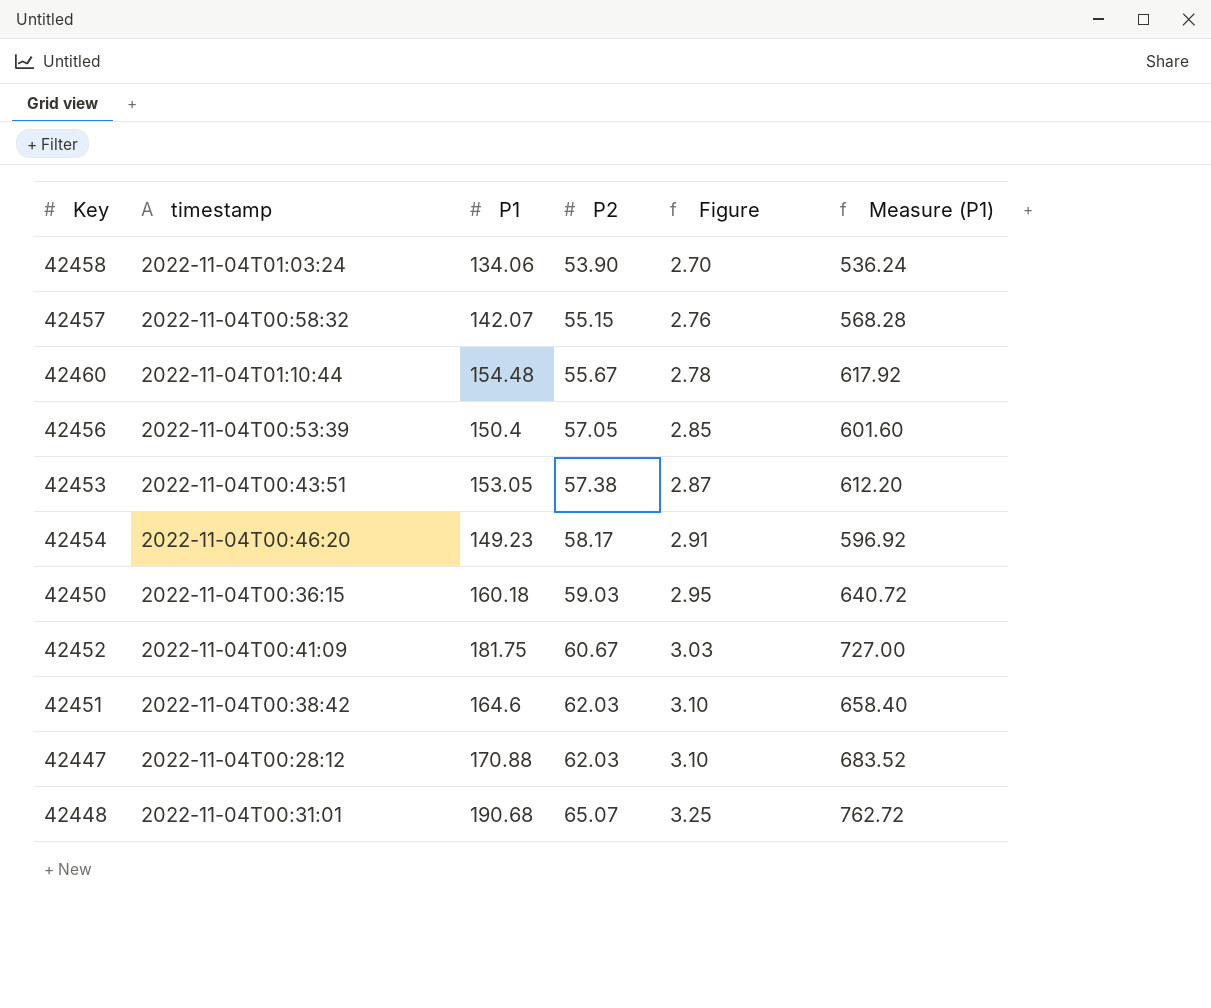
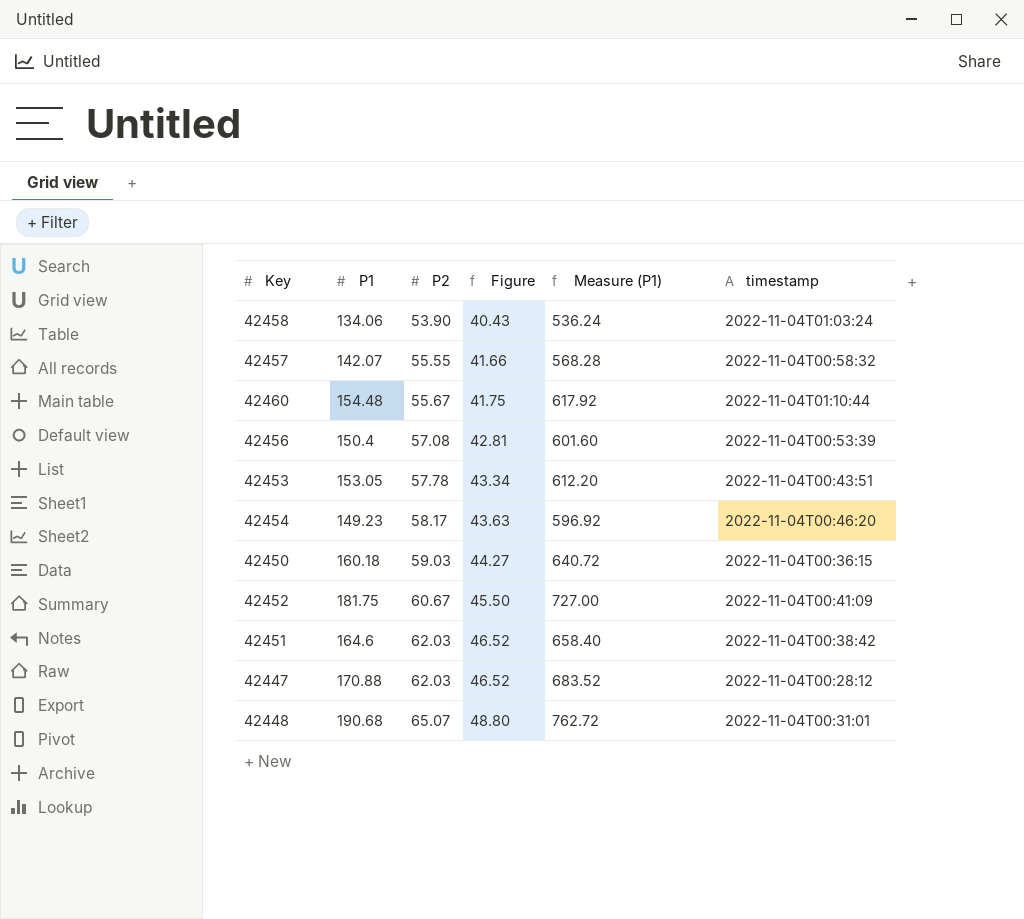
column Figure | formula: [P2] * 0.05 -> [P2] * 0.75
column timestamp | position: 2 -> 6
42457 | P2: 55.15 -> 55.55
42456 | P2: 57.05 -> 57.08
42453 | P2: 57.38 -> 57.78

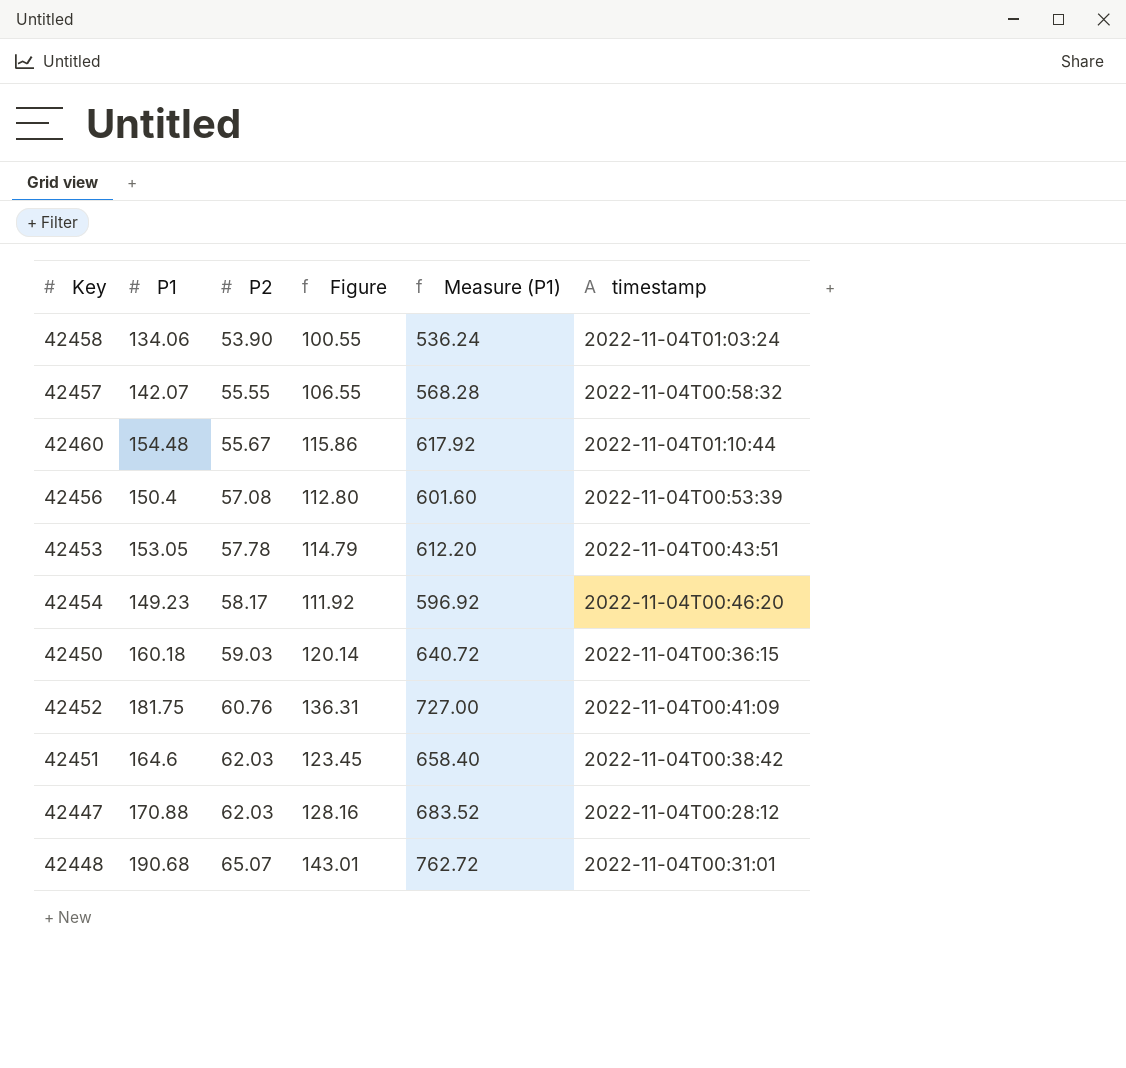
column Figure | formula: [P2] * 0.75 -> [P1] * 0.75
42452 | P2: 60.67 -> 60.76

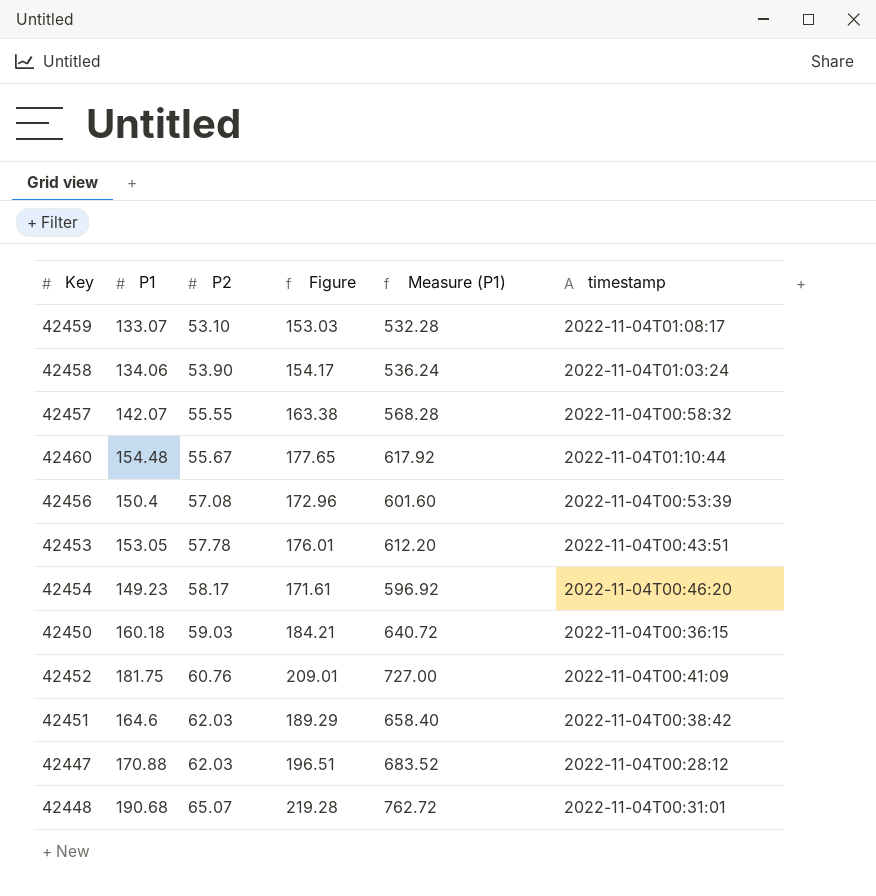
column Figure | formula: [P1] * 0.75 -> [P1] * 1.15
row 42459: none -> 133.07 | 53.10 | 153.03 | 532.28 | 2022-11-04T01:08:17

